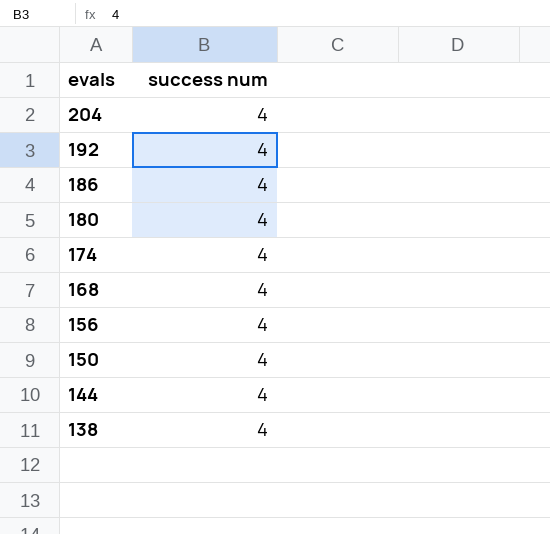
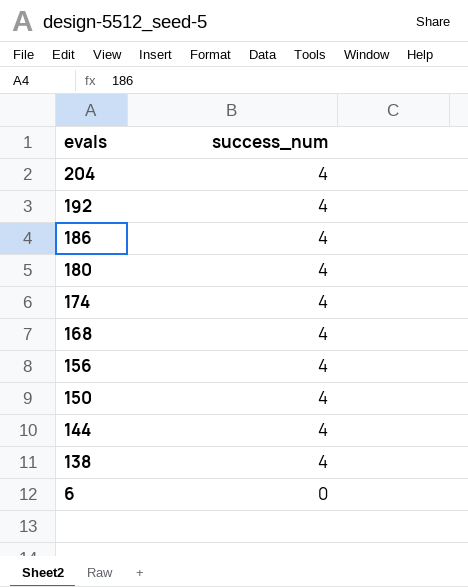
column name: success num -> success_num
row 6: none -> 0

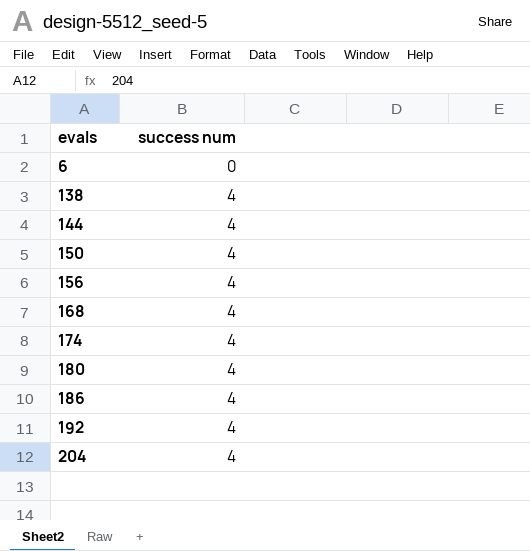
row order: evals descending -> evals ascending
column name: success_num -> success num

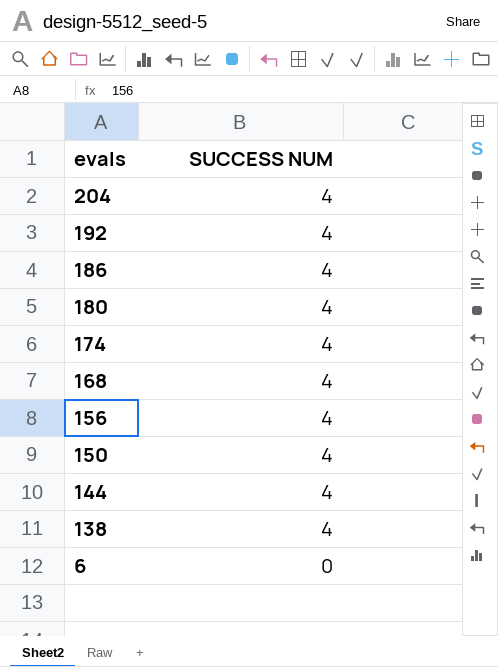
row order: evals ascending -> evals descending
column name: success num -> SUCCESS NUM

